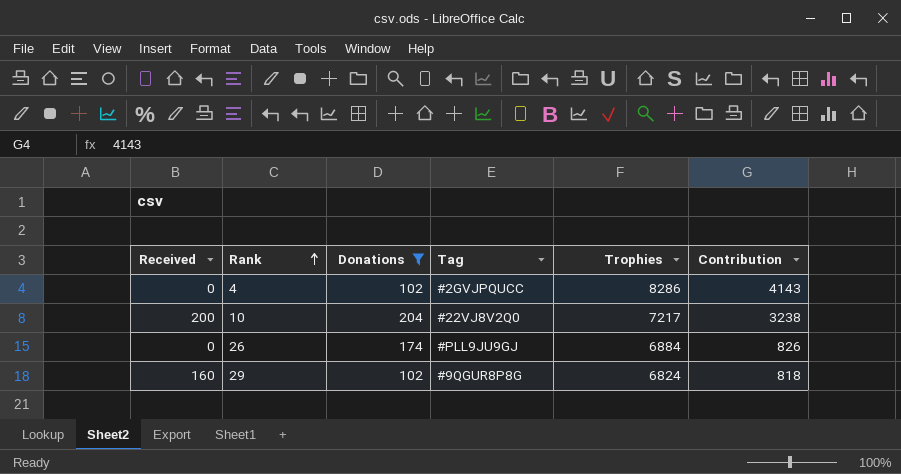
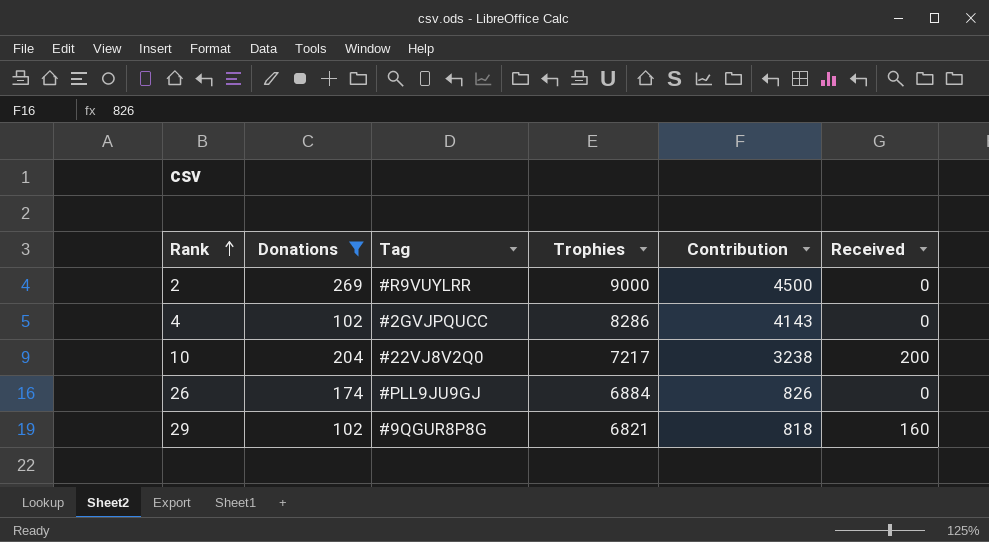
column Received | position: 1 -> 6
row 2: none -> 269 | #R9VUYLRR | 9000 | 4500 | 0
29 | Trophies: 6824 -> 6821

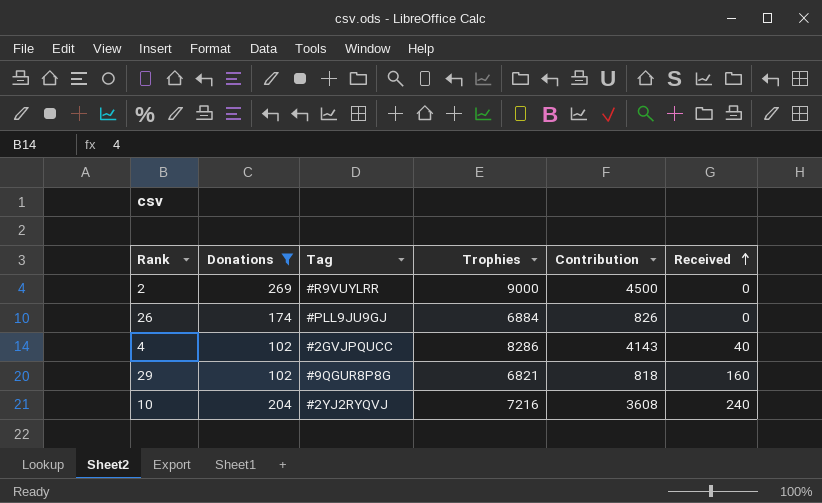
row order: Rank ascending -> Received ascending
4 | Received: 0 -> 40
10 | Tag: #22VJ8V2Q0 -> #2YJ2RYQVJ
10 | Trophies: 7217 -> 7216
10 | Contribution: 3238 -> 3608
10 | Received: 200 -> 240

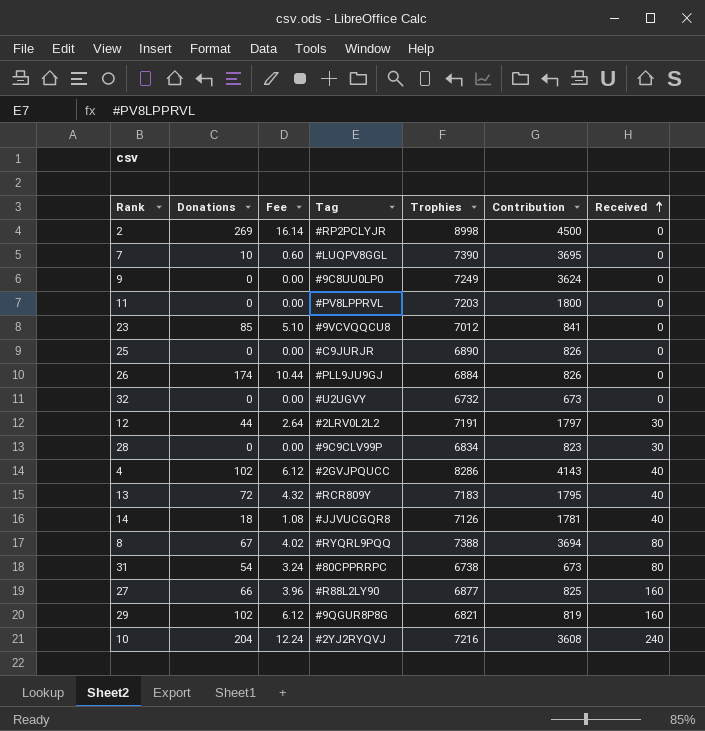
filter: Donations >= 102 -> none
column Fee | formula: none -> [Donations] * 0.06
2 | Tag: #R9VUYLRR -> #RP2PCLYJR
2 | Trophies: 9000 -> 8998
29 | Contribution: 818 -> 819

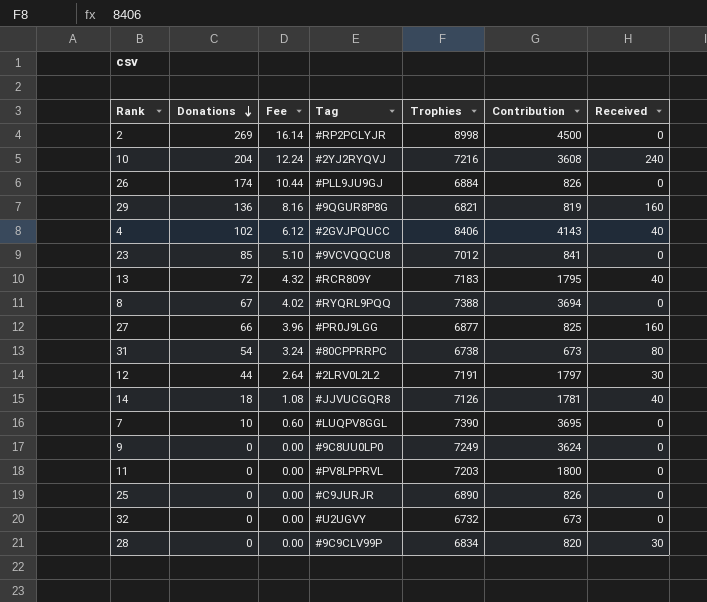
row order: Received ascending -> Donations descending
29 | Donations: 102 -> 136
29 | Fee: 6.12 -> 8.16
4 | Trophies: 8286 -> 8406
8 | Received: 80 -> 0
27 | Tag: #R88L2LY90 -> #PR0J9LGG
28 | Contribution: 823 -> 820

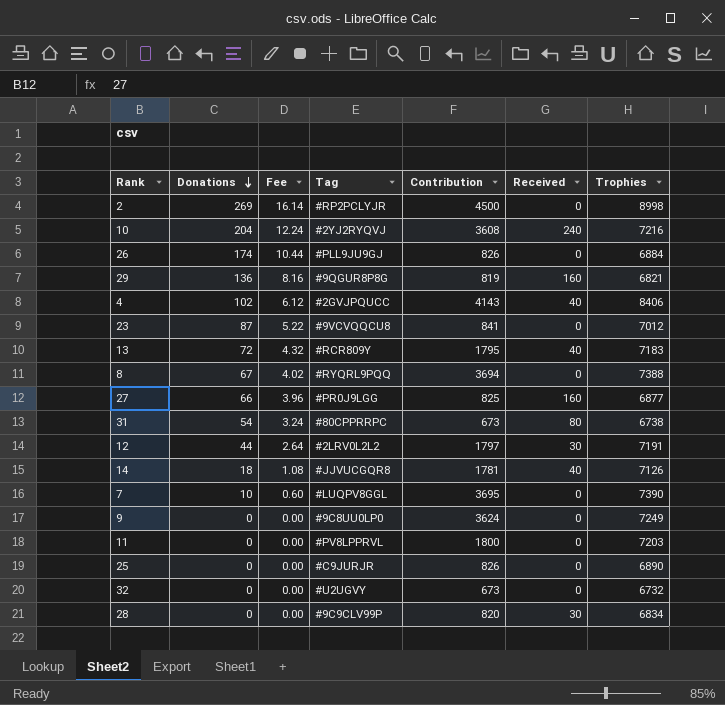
column Trophies | position: 5 -> 7
23 | Donations: 85 -> 87
23 | Fee: 5.10 -> 5.22

